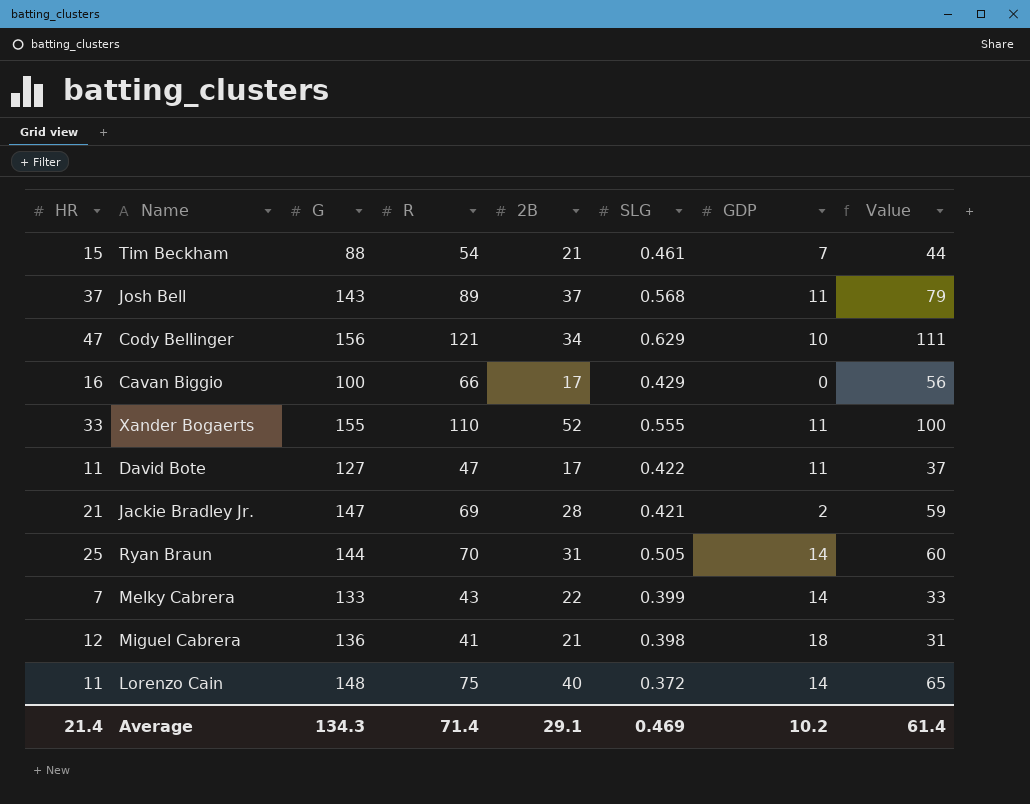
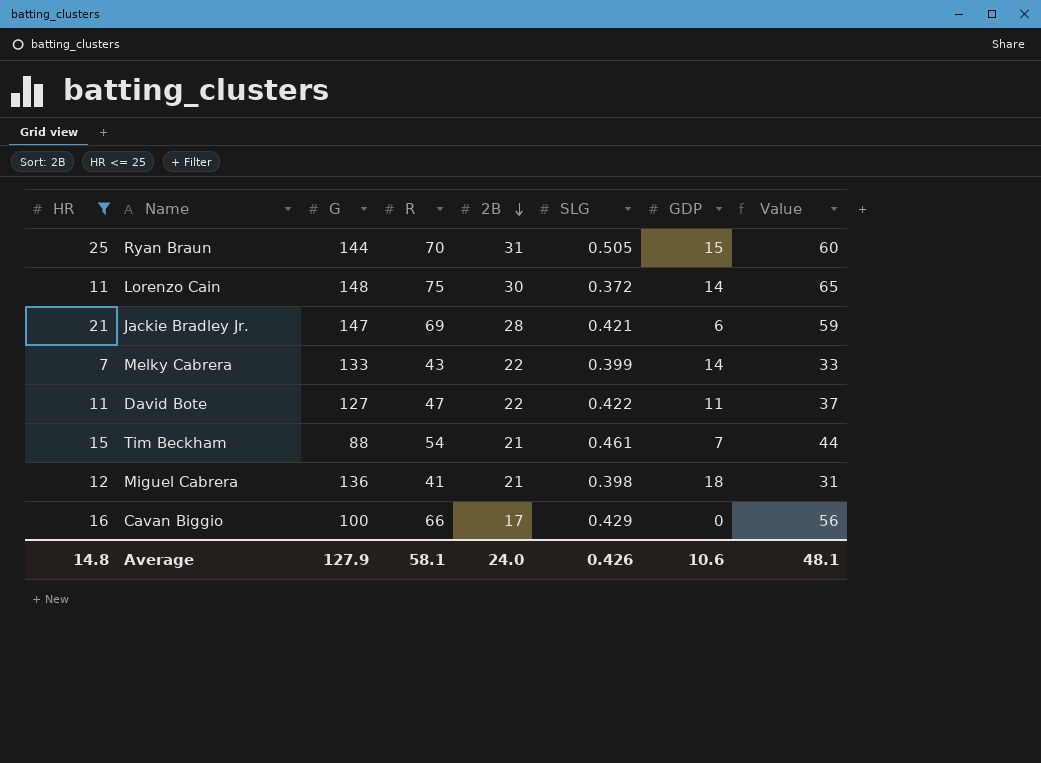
filter: none -> HR <= 25
row order: none -> 2B descending
Ryan Braun | GDP: 14 -> 15
Lorenzo Cain | 2B: 40 -> 30
Jackie Bradley Jr. | GDP: 2 -> 6
David Bote | 2B: 17 -> 22
Average | HR: 21.4 -> 14.8
Average | G: 134.3 -> 127.9
Average | R: 71.4 -> 58.1
Average | 2B: 29.1 -> 24.0
Average | SLG: 0.469 -> 0.426
Average | GDP: 10.2 -> 10.6
Average | Value: 61.4 -> 48.1

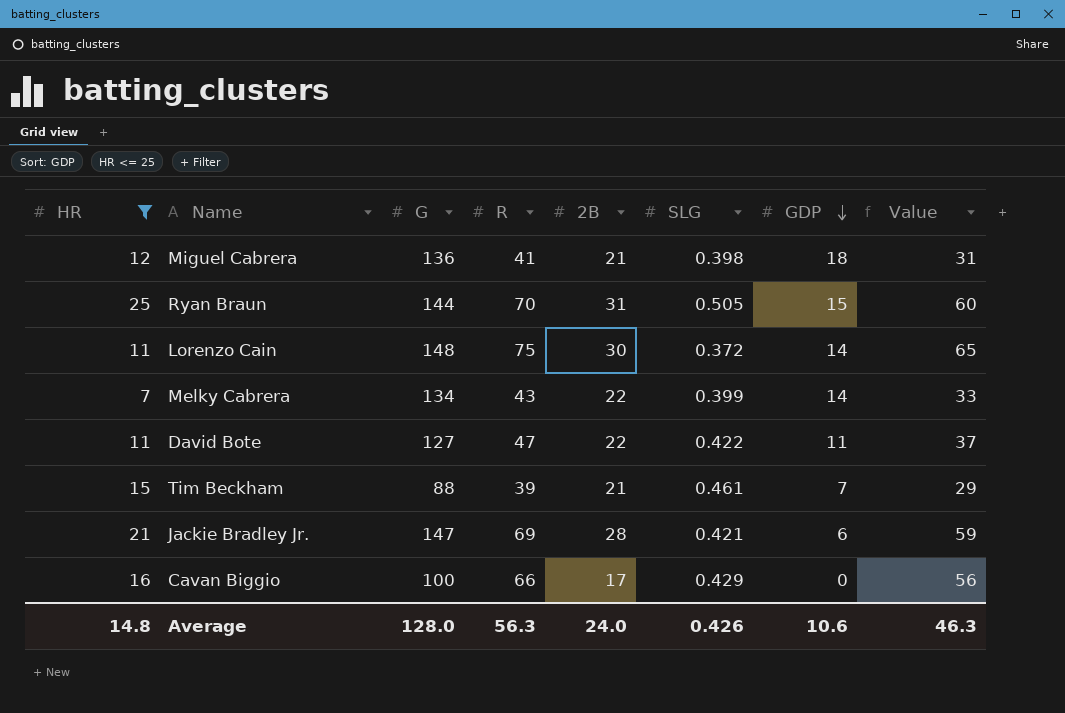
row order: 2B descending -> GDP descending
Melky Cabrera | G: 133 -> 134
Tim Beckham | R: 54 -> 39
Tim Beckham | Value: 44 -> 29
Average | G: 127.9 -> 128.0
Average | R: 58.1 -> 56.3
Average | Value: 48.1 -> 46.3

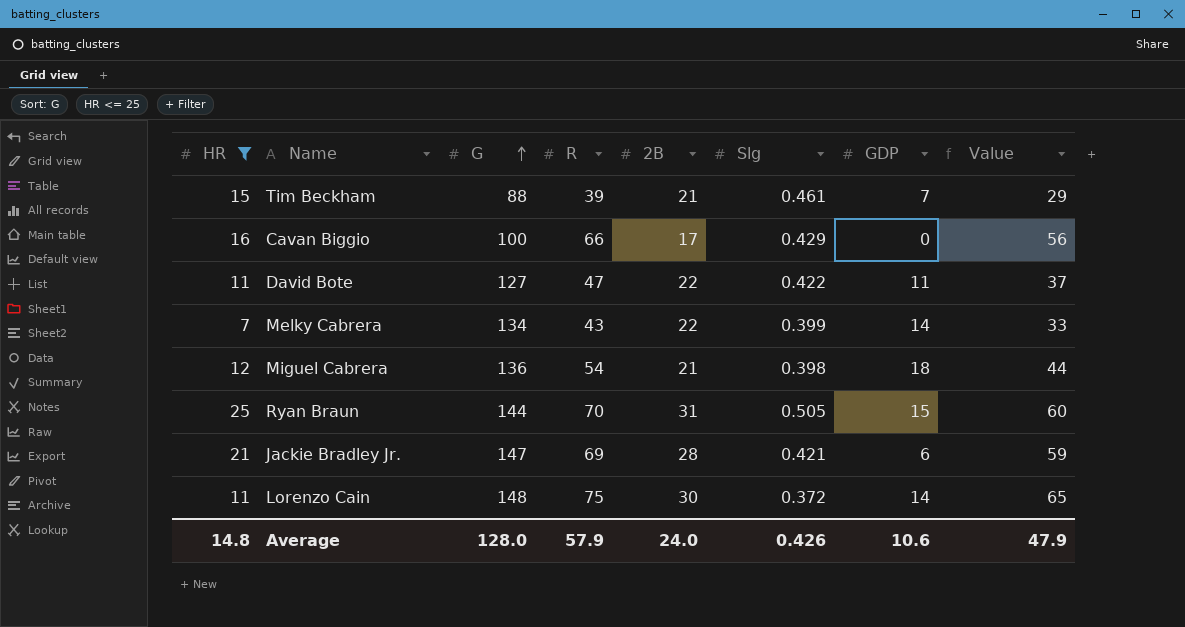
row order: GDP descending -> G ascending
column name: SLG -> Slg
Miguel Cabrera | R: 41 -> 54
Miguel Cabrera | Value: 31 -> 44
Average | R: 56.3 -> 57.9
Average | Value: 46.3 -> 47.9

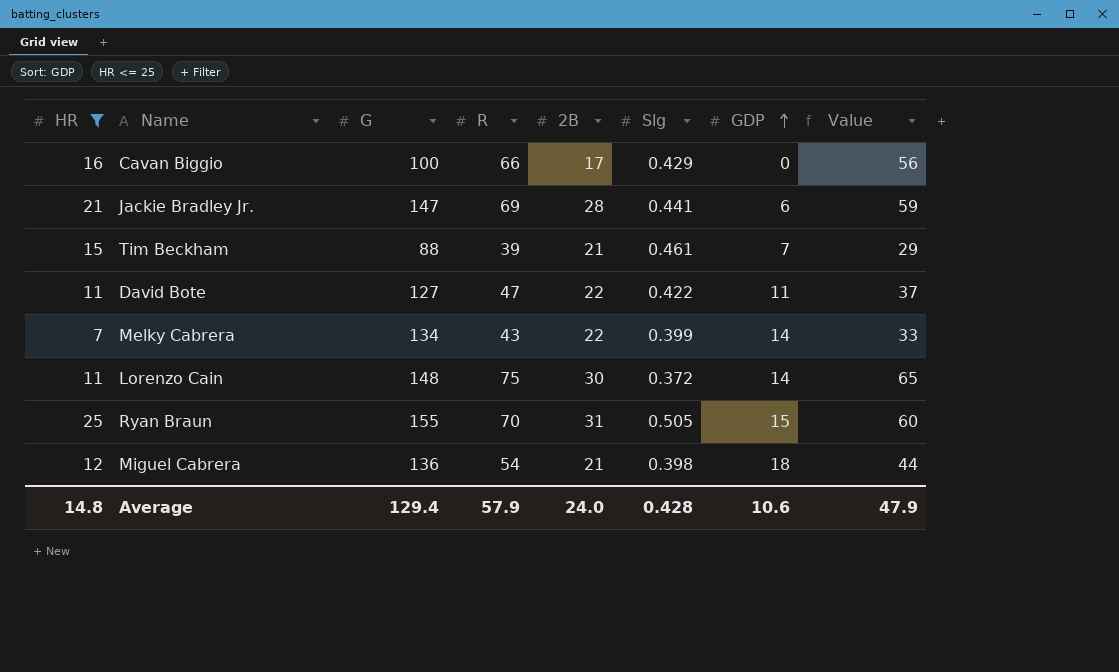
row order: G ascending -> GDP ascending
Jackie Bradley Jr. | Slg: 0.421 -> 0.441
Ryan Braun | G: 144 -> 155
Average | G: 128.0 -> 129.4
Average | Slg: 0.426 -> 0.428

